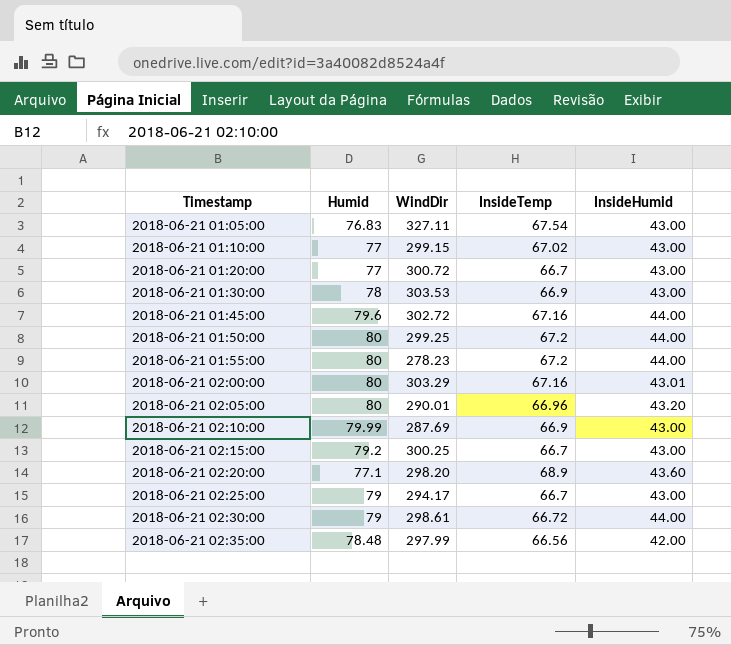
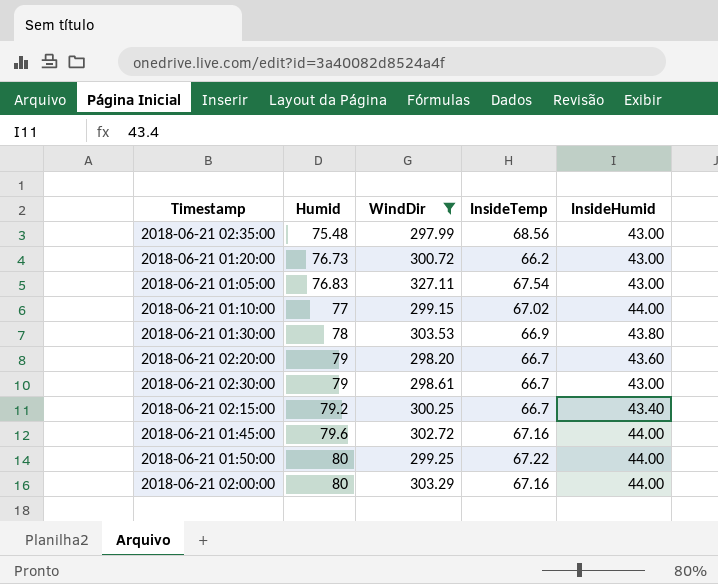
filter: none -> WindDir >= 297.99
row order: Timestamp ascending -> Humid ascending
2018-06-21 02:35:00 | Humid: 78.48 -> 75.48
2018-06-21 02:35:00 | InsideTemp: 66.56 -> 68.56
2018-06-21 02:35:00 | InsideHumid: 42.00 -> 43.00
2018-06-21 01:20:00 | Humid: 77 -> 76.73
2018-06-21 01:20:00 | InsideTemp: 66.7 -> 66.2
2018-06-21 01:10:00 | InsideHumid: 43.00 -> 44.00
2018-06-21 01:30:00 | InsideHumid: 43.00 -> 43.80
2018-06-21 02:20:00 | Humid: 77.1 -> 79
2018-06-21 02:20:00 | InsideTemp: 68.9 -> 66.7
2018-06-21 02:30:00 | InsideTemp: 66.72 -> 66.7
2018-06-21 02:30:00 | InsideHumid: 44.00 -> 43.00
2018-06-21 02:15:00 | InsideHumid: 43.00 -> 43.40
2018-06-21 01:50:00 | InsideTemp: 67.2 -> 67.22
2018-06-21 02:00:00 | InsideHumid: 43.01 -> 44.00

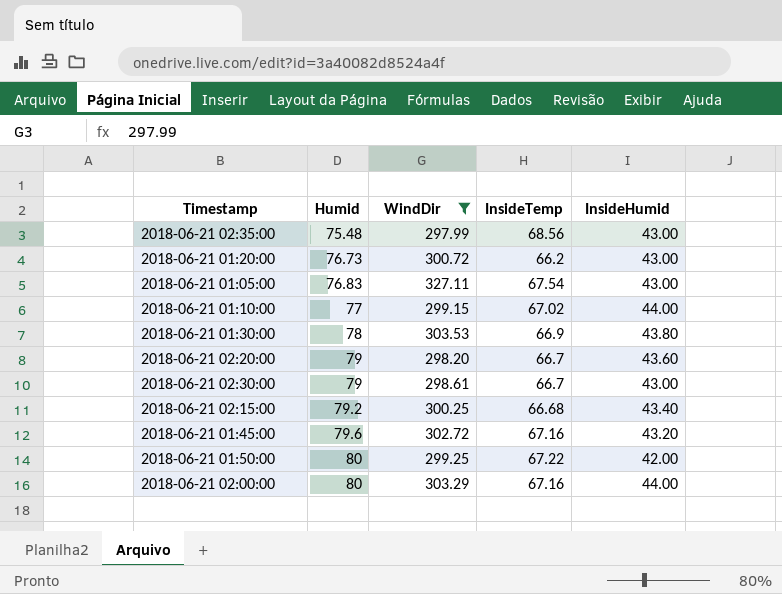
2018-06-21 02:15:00 | InsideTemp: 66.7 -> 66.68
2018-06-21 01:45:00 | InsideHumid: 44.00 -> 43.20
2018-06-21 01:50:00 | InsideHumid: 44.00 -> 42.00

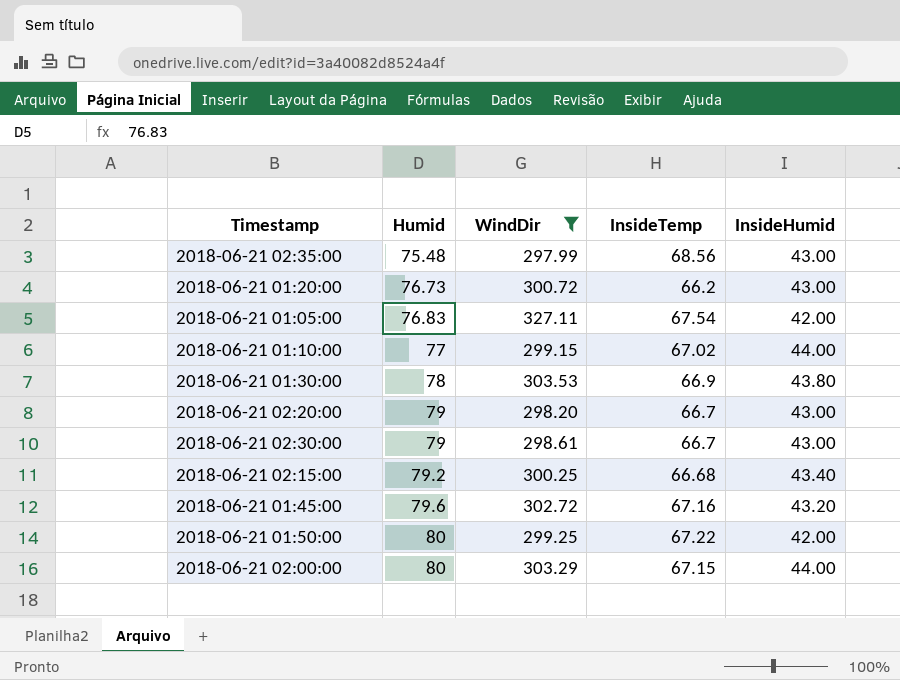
2018-06-21 01:05:00 | InsideHumid: 43.00 -> 42.00
2018-06-21 02:20:00 | InsideHumid: 43.60 -> 43.00
2018-06-21 02:00:00 | InsideTemp: 67.16 -> 67.15

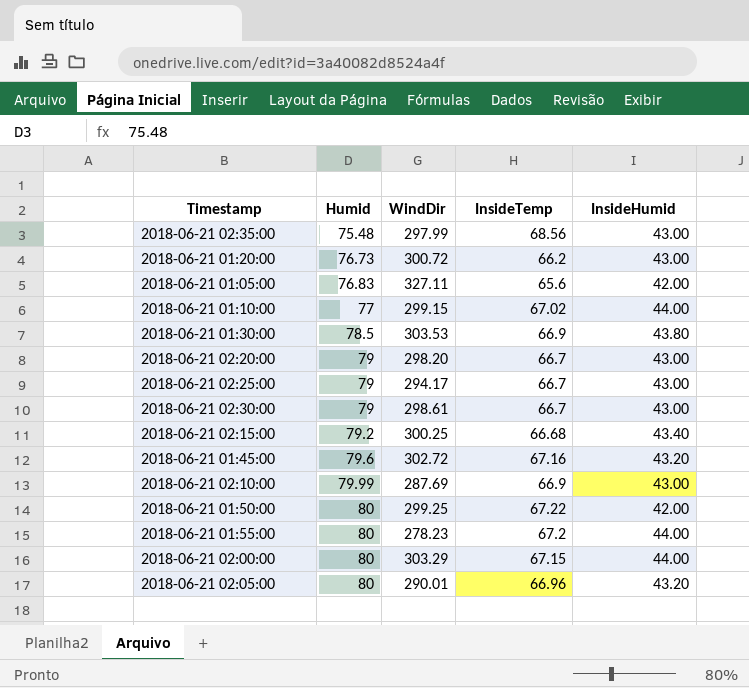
filter: WindDir >= 297.99 -> none
2018-06-21 01:05:00 | InsideTemp: 67.54 -> 65.6
2018-06-21 01:30:00 | Humid: 78 -> 78.5

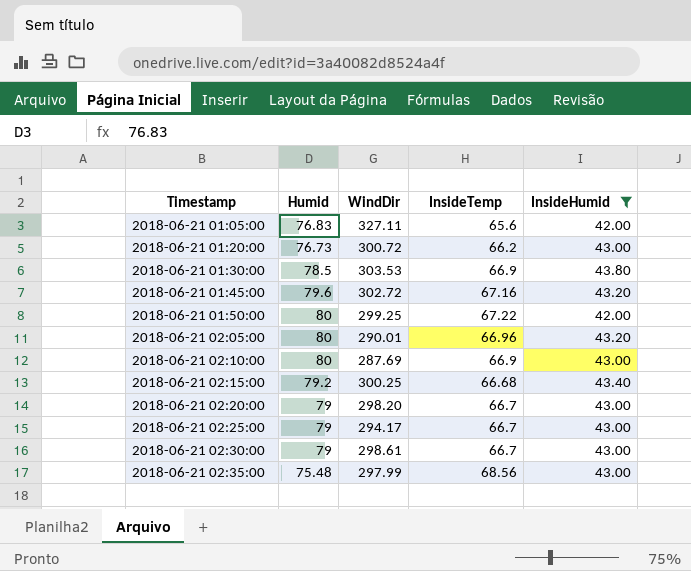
filter: none -> InsideHumid != 44.00
row order: Humid ascending -> Timestamp ascending
2018-06-21 02:10:00 | Humid: 79.99 -> 80

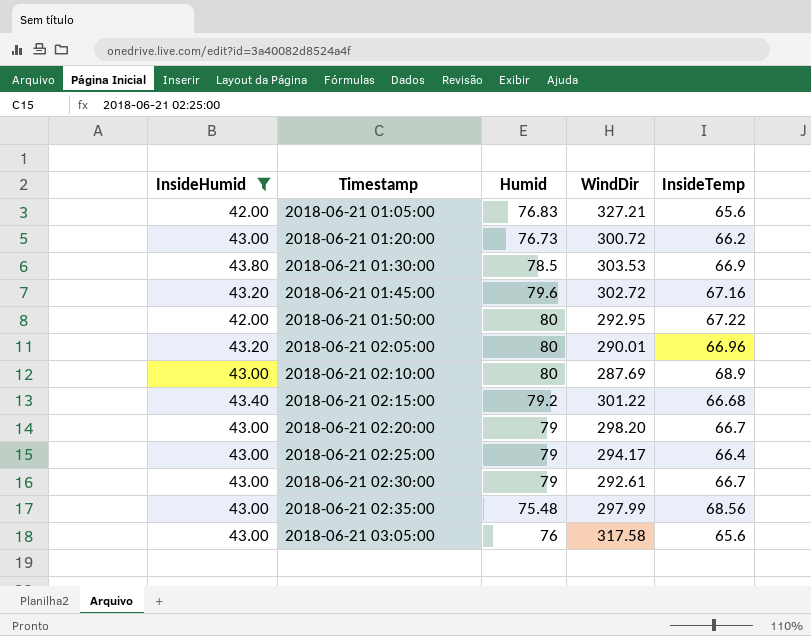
column InsideHumid | position: 5 -> 1
2018-06-21 01:05:00 | WindDir: 327.11 -> 327.21
2018-06-21 01:50:00 | WindDir: 299.25 -> 292.95
2018-06-21 02:10:00 | InsideTemp: 66.9 -> 68.9
2018-06-21 02:15:00 | WindDir: 300.25 -> 301.22
2018-06-21 02:25:00 | InsideTemp: 66.7 -> 66.4
2018-06-21 02:30:00 | WindDir: 298.61 -> 292.61
row 2018-06-21 03:05:00: none -> 43.00 | 76 | 317.58 | 65.6

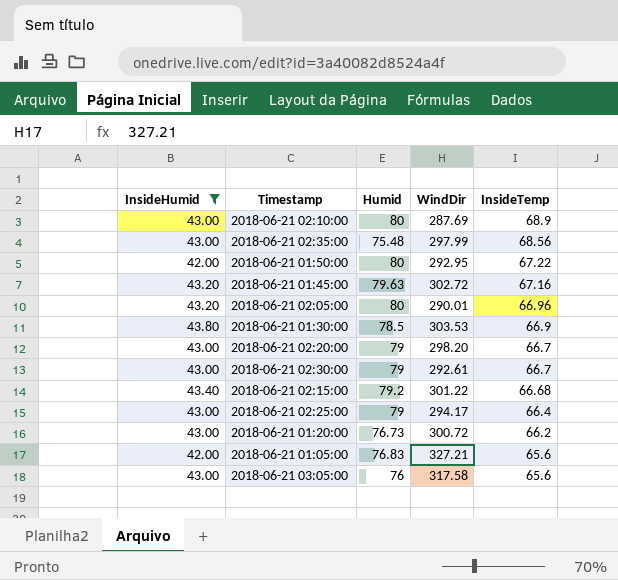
row order: Timestamp ascending -> InsideTemp descending
2018-06-21 01:45:00 | Humid: 79.6 -> 79.63

